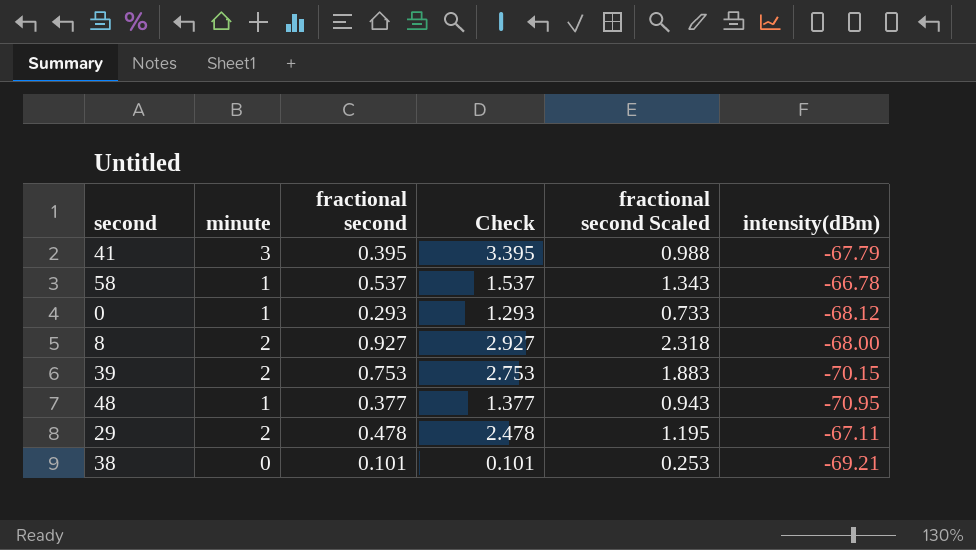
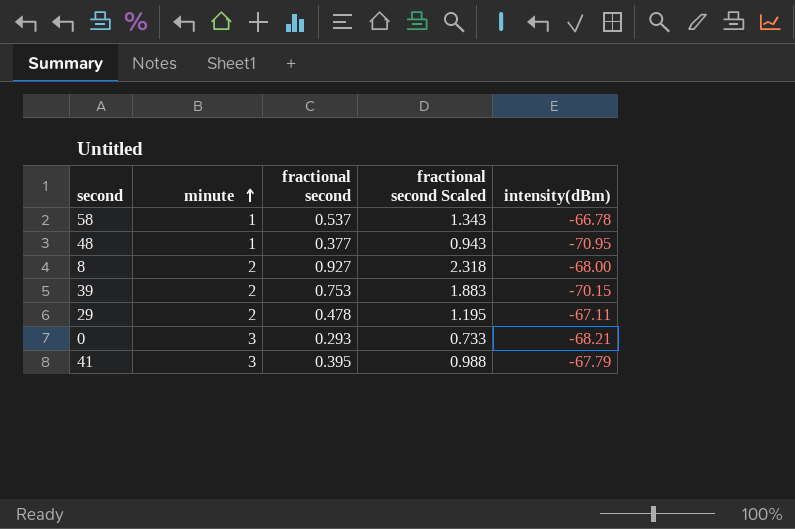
row order: none -> minute ascending
column Check | formula: [minute] + [fractional second] -> none
row 38: 0 | 0.101 | 0.101 | 0.253 | -69.21 -> none
0 | minute: 1 -> 3
0 | intensity(dBm): -68.12 -> -68.21

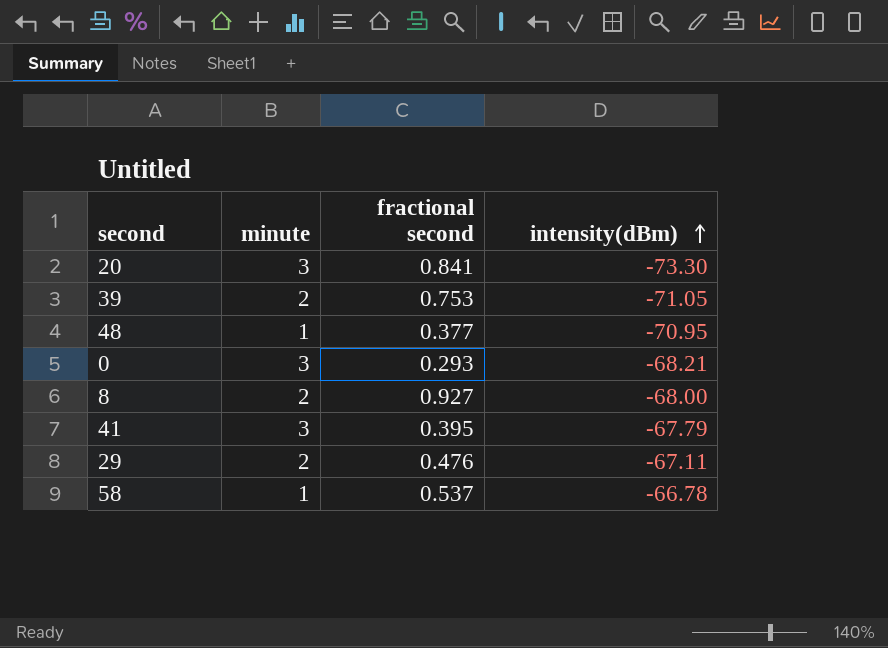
row order: minute ascending -> intensity(dBm) ascending
column fractional second Scaled | formula: [fractional second] * 2.5 -> none
row 20: none -> 3 | 0.841 | -73.30
39 | intensity(dBm): -70.15 -> -71.05
29 | fractional second: 0.478 -> 0.476

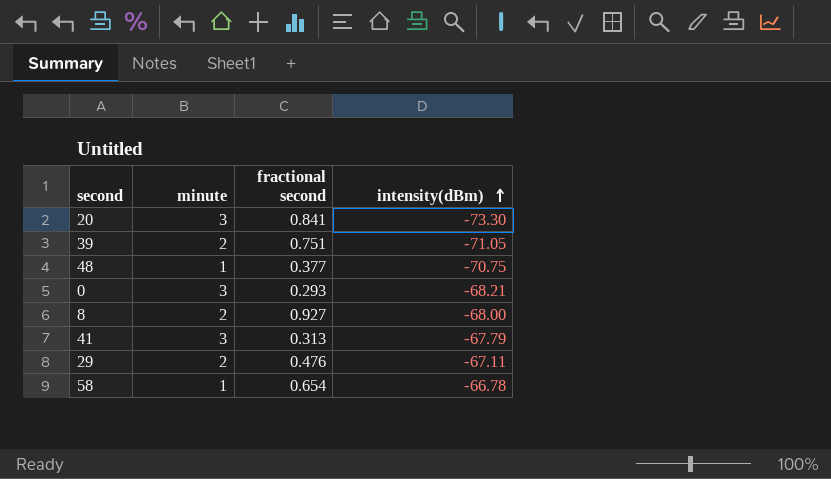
39 | fractional second: 0.753 -> 0.751
48 | intensity(dBm): -70.95 -> -70.75
41 | fractional second: 0.395 -> 0.313
58 | fractional second: 0.537 -> 0.654

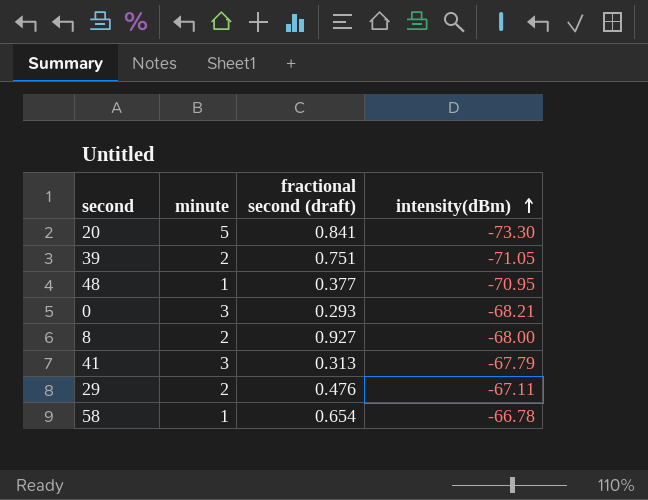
column name: fractional second -> fractional second (draft)
20 | minute: 3 -> 5
48 | intensity(dBm): -70.75 -> -70.95

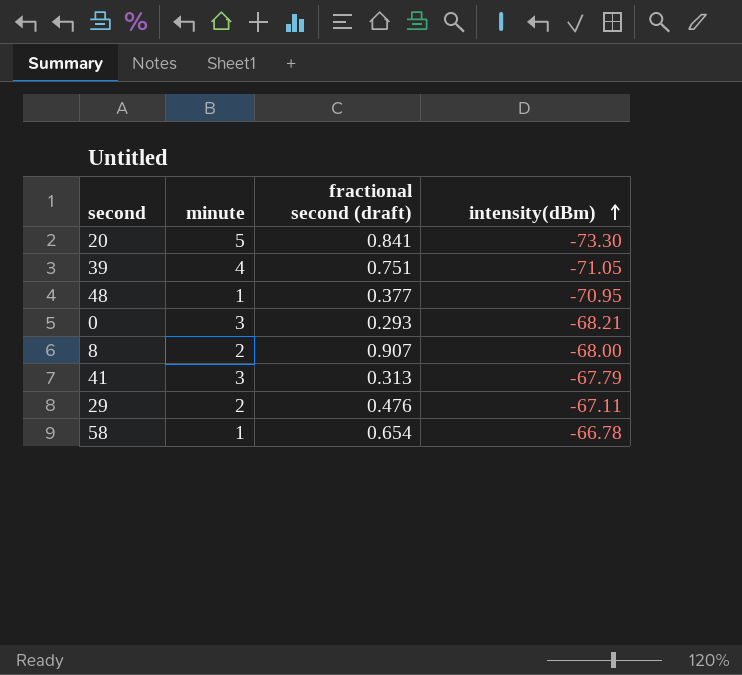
39 | minute: 2 -> 4
8 | fractional second (draft): 0.927 -> 0.907

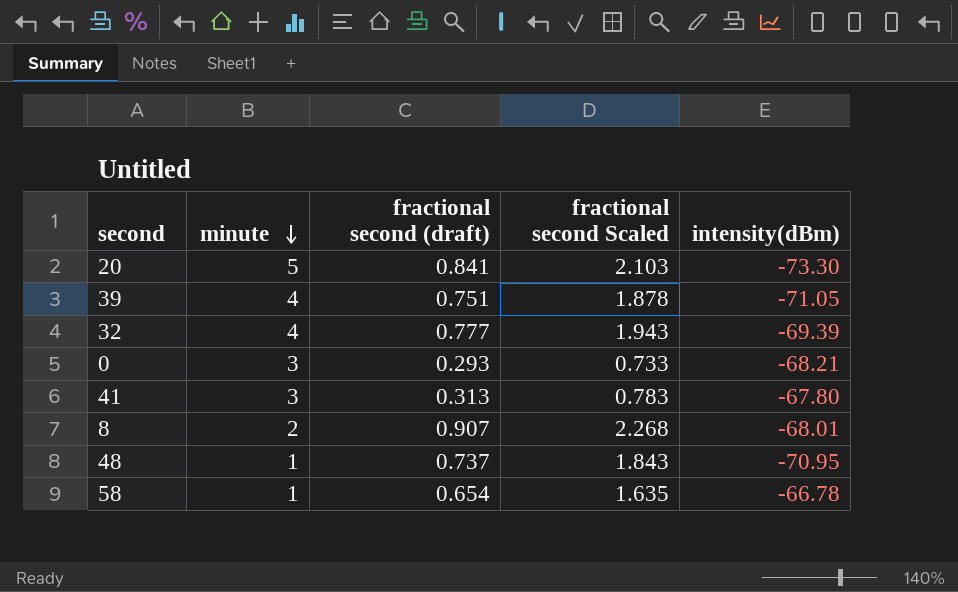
row order: intensity(dBm) ascending -> minute descending
column fractional second Scaled | formula: none -> [fractional second (draft)] * 2.5
row 29: 2 | 0.476 | -67.11 -> none
row 32: none -> 4 | 0.777 | 1.943 | -69.39
41 | intensity(dBm): -67.79 -> -67.80
8 | intensity(dBm): -68.00 -> -68.01
48 | fractional second (draft): 0.377 -> 0.737

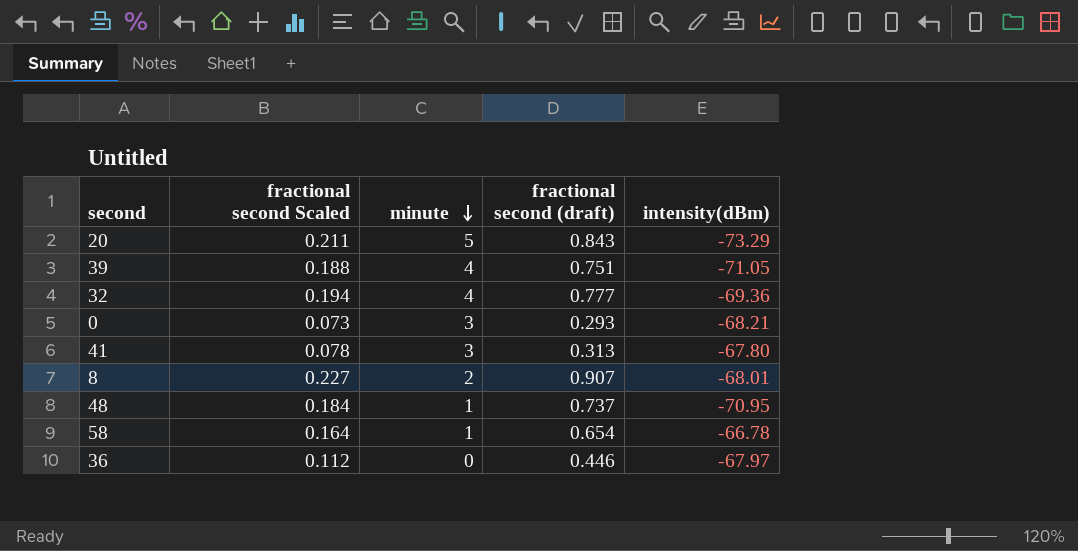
column fractional second Scaled | formula: [fractional second (draft)] * 2.5 -> [fractional second (draft)] * 0.25
column fractional second Scaled | position: 4 -> 2
20 | fractional second (draft): 0.841 -> 0.843
20 | intensity(dBm): -73.30 -> -73.29
32 | intensity(dBm): -69.39 -> -69.36
row 36: none -> 0.112 | 0 | 0.446 | -67.97

